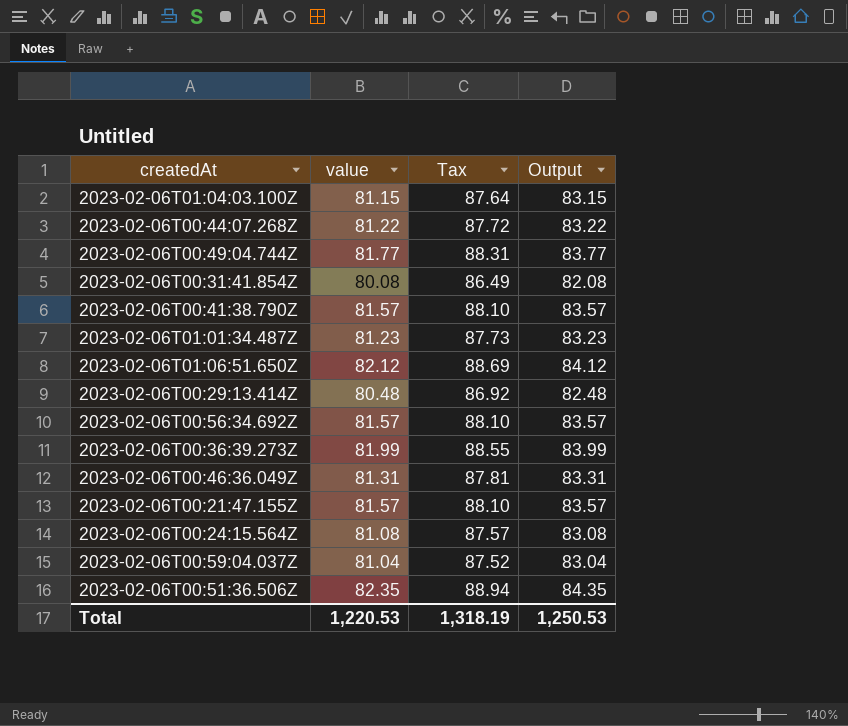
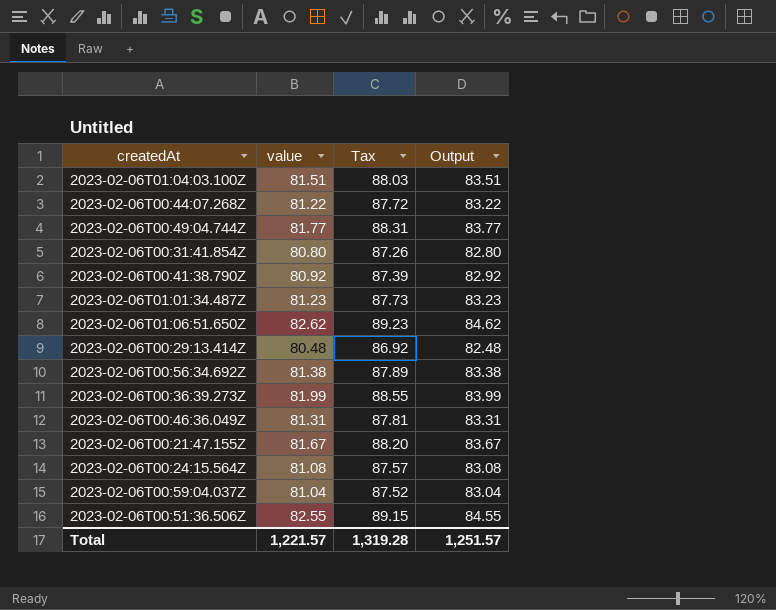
2023-02-06T01:04:03.100Z | value: 81.15 -> 81.51
2023-02-06T01:04:03.100Z | Tax: 87.64 -> 88.03
2023-02-06T01:04:03.100Z | Output: 83.15 -> 83.51
2023-02-06T00:31:41.854Z | value: 80.08 -> 80.80
2023-02-06T00:31:41.854Z | Tax: 86.49 -> 87.26
2023-02-06T00:31:41.854Z | Output: 82.08 -> 82.80
2023-02-06T00:41:38.790Z | value: 81.57 -> 80.92
2023-02-06T00:41:38.790Z | Tax: 88.10 -> 87.39
2023-02-06T00:41:38.790Z | Output: 83.57 -> 82.92
2023-02-06T01:06:51.650Z | value: 82.12 -> 82.62
2023-02-06T01:06:51.650Z | Tax: 88.69 -> 89.23
2023-02-06T01:06:51.650Z | Output: 84.12 -> 84.62
2023-02-06T00:56:34.692Z | value: 81.57 -> 81.38
2023-02-06T00:56:34.692Z | Tax: 88.10 -> 87.89
2023-02-06T00:56:34.692Z | Output: 83.57 -> 83.38
2023-02-06T00:21:47.155Z | value: 81.57 -> 81.67
2023-02-06T00:21:47.155Z | Tax: 88.10 -> 88.20
2023-02-06T00:21:47.155Z | Output: 83.57 -> 83.67
2023-02-06T00:51:36.506Z | value: 82.35 -> 82.55
2023-02-06T00:51:36.506Z | Tax: 88.94 -> 89.15
2023-02-06T00:51:36.506Z | Output: 84.35 -> 84.55
Total | value: 1,220.53 -> 1,221.57
Total | Tax: 1,318.19 -> 1,319.28
Total | Output: 1,250.53 -> 1,251.57

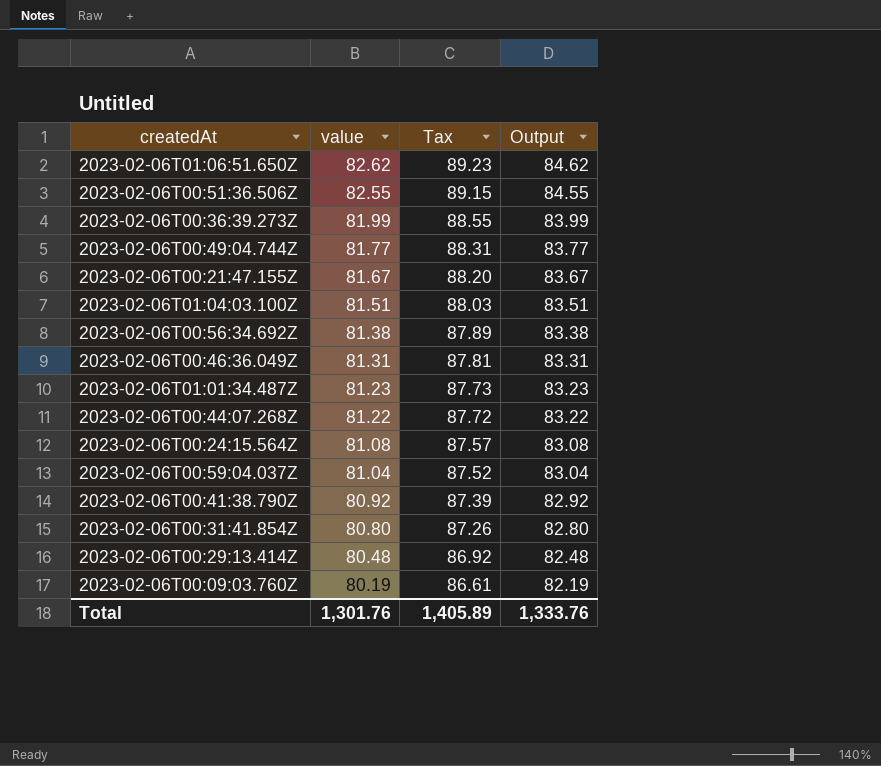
row order: none -> value descending
row 2023-02-06T00:09:03.760Z: none -> 80.19 | 86.61 | 82.19
Total | value: 1,221.57 -> 1,301.76
Total | Tax: 1,319.28 -> 1,405.89
Total | Output: 1,251.57 -> 1,333.76

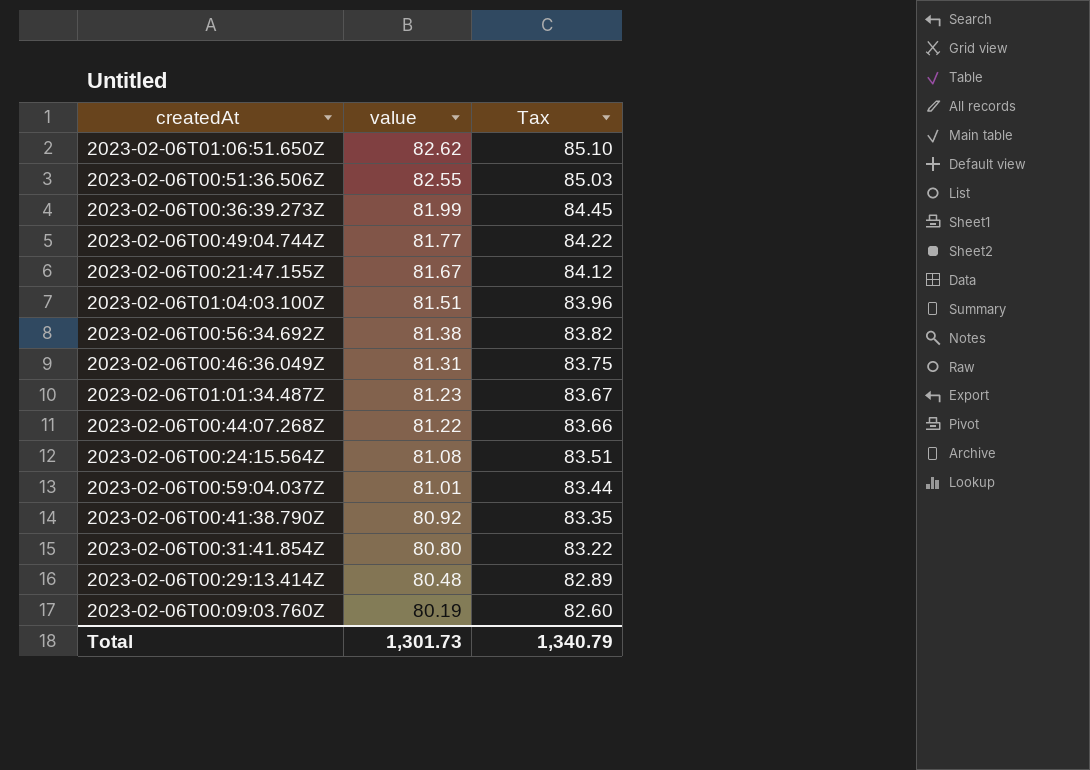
column Output | formula: [value] + 2 -> none
column Tax | formula: [value] * 1.08 -> [value] * 1.03
2023-02-06T00:59:04.037Z | value: 81.04 -> 81.01
Total | value: 1,301.76 -> 1,301.73
Total | Tax: 1,405.89 -> 1,340.79

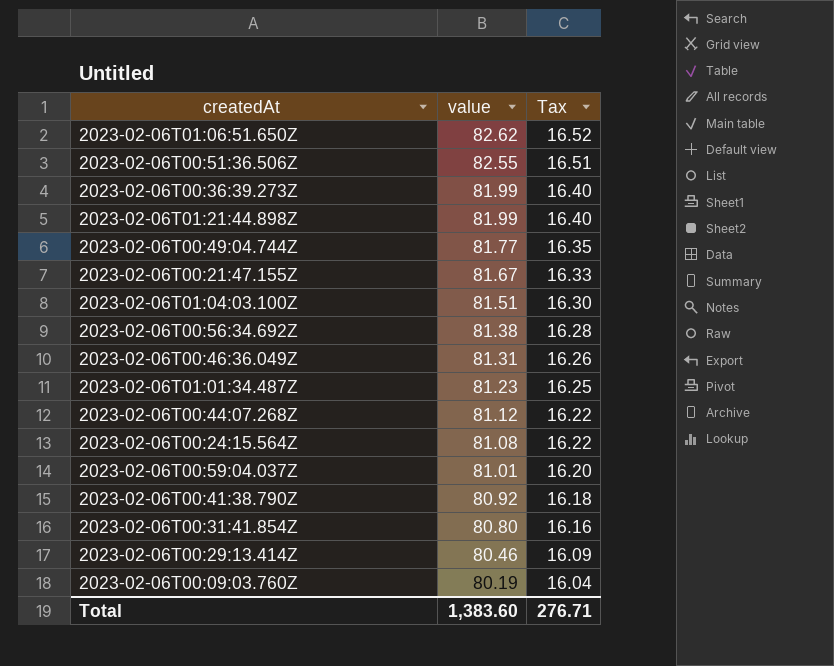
column Tax | formula: [value] * 1.03 -> [value] * 0.2
row 2023-02-06T01:21:44.898Z: none -> 81.99 | 16.40
2023-02-06T00:44:07.268Z | value: 81.22 -> 81.12
2023-02-06T00:29:13.414Z | value: 80.48 -> 80.46
Total | value: 1,301.73 -> 1,383.60
Total | Tax: 1,340.79 -> 276.71

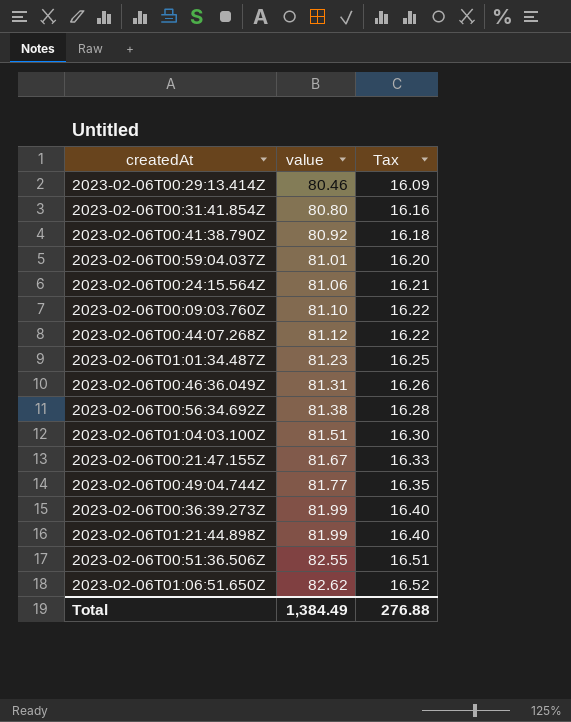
row order: value descending -> value ascending
2023-02-06T00:24:15.564Z | value: 81.08 -> 81.06
2023-02-06T00:24:15.564Z | Tax: 16.22 -> 16.21
2023-02-06T00:09:03.760Z | value: 80.19 -> 81.10
2023-02-06T00:09:03.760Z | Tax: 16.04 -> 16.22
Total | value: 1,383.60 -> 1,384.49
Total | Tax: 276.71 -> 276.88

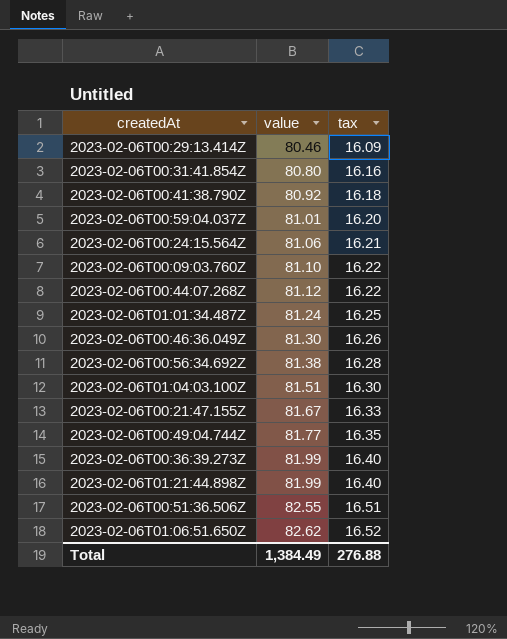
column name: Tax -> tax
2023-02-06T01:01:34.487Z | value: 81.23 -> 81.24
2023-02-06T00:46:36.049Z | value: 81.31 -> 81.30

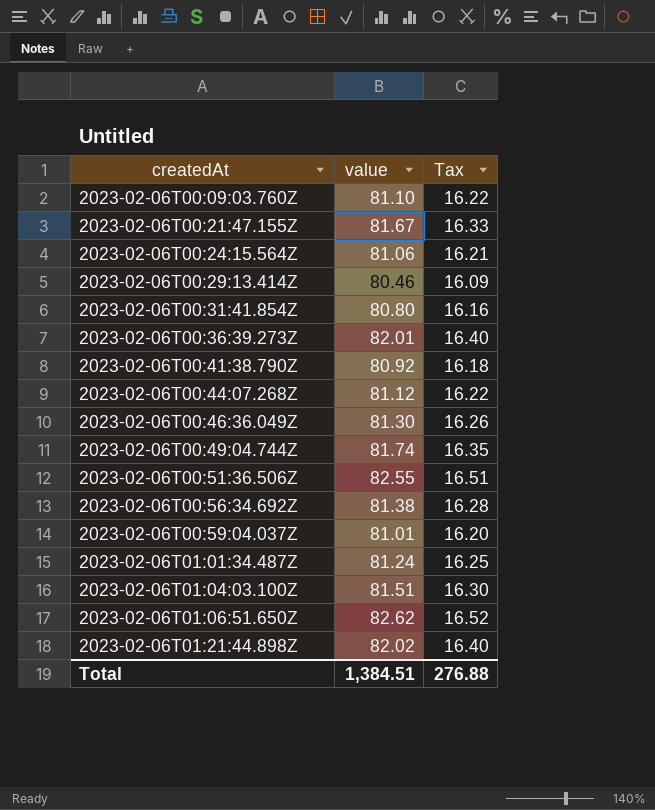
row order: value ascending -> createdAt ascending
column name: tax -> Tax
2023-02-06T00:36:39.273Z | value: 81.99 -> 82.01
2023-02-06T00:49:04.744Z | value: 81.77 -> 81.74
2023-02-06T01:21:44.898Z | value: 81.99 -> 82.02
Total | value: 1,384.49 -> 1,384.51

